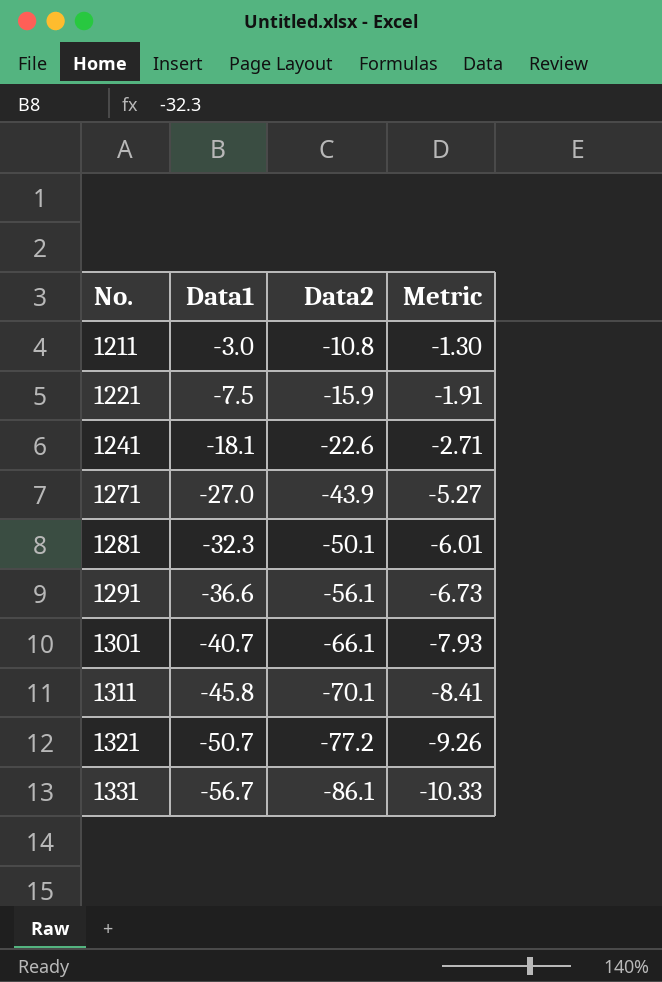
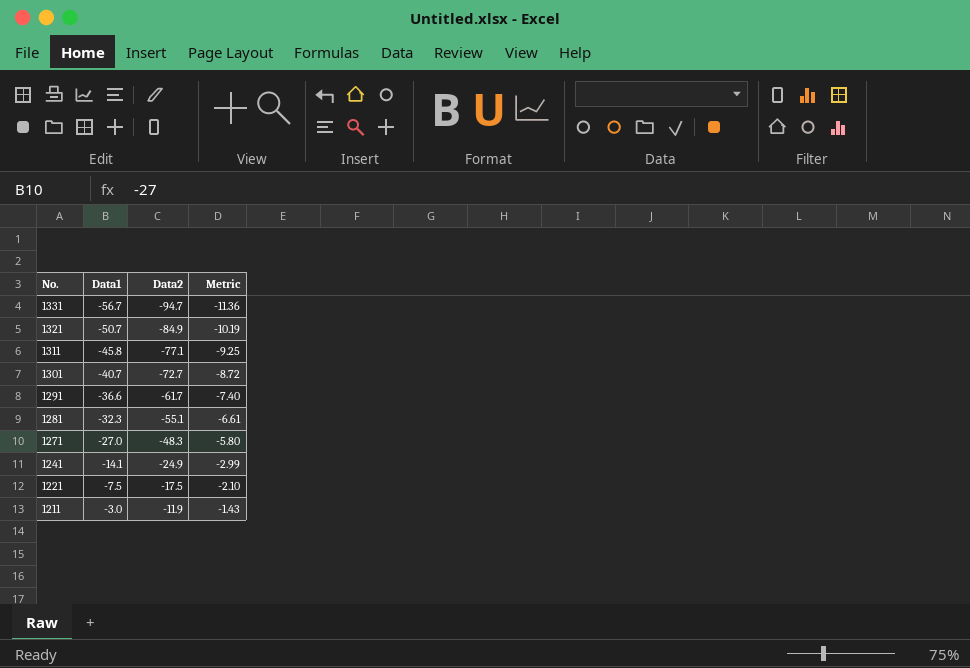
row order: No. ascending -> No. descending
1331 | Data2: -86.1 -> -94.7
1331 | Metric: -10.33 -> -11.36
1321 | Data2: -77.2 -> -84.9
1321 | Metric: -9.26 -> -10.19
1311 | Data2: -70.1 -> -77.1
1311 | Metric: -8.41 -> -9.25
1301 | Data2: -66.1 -> -72.7
1301 | Metric: -7.93 -> -8.72
1291 | Data2: -56.1 -> -61.7
1291 | Metric: -6.73 -> -7.40
1281 | Data2: -50.1 -> -55.1
1281 | Metric: -6.01 -> -6.61
1271 | Data2: -43.9 -> -48.3
1271 | Metric: -5.27 -> -5.80
1241 | Data1: -18.1 -> -14.1
1241 | Data2: -22.6 -> -24.9
1241 | Metric: -2.71 -> -2.99
1221 | Data2: -15.9 -> -17.5
1221 | Metric: -1.91 -> -2.10
1211 | Data2: -10.8 -> -11.9
1211 | Metric: -1.30 -> -1.43

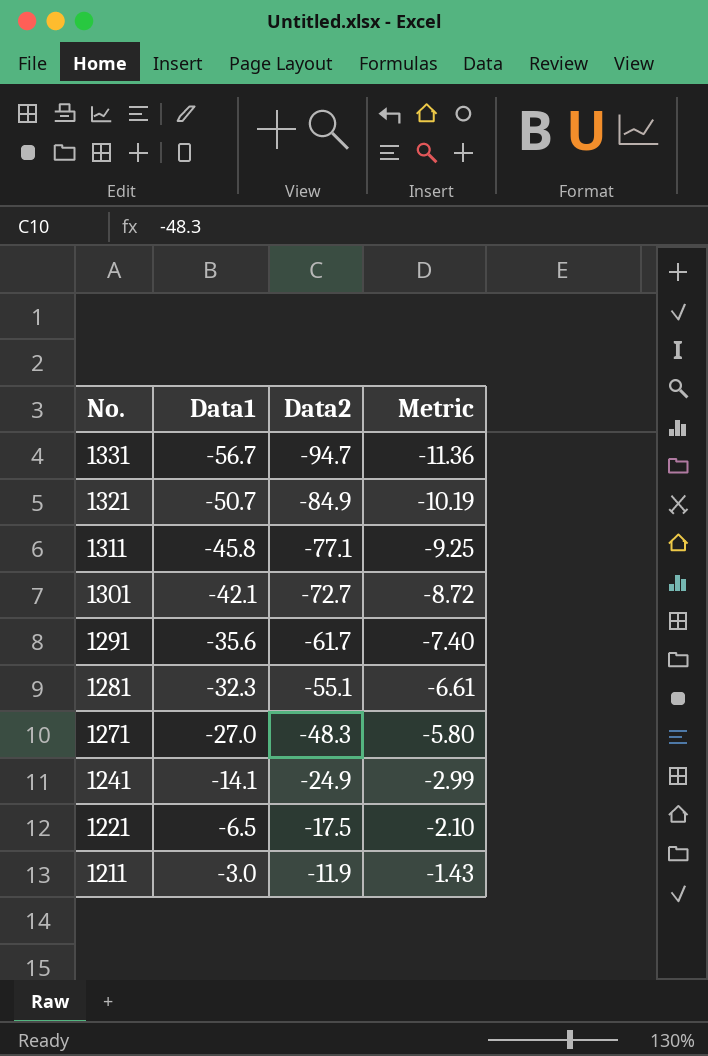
1301 | Data1: -40.7 -> -42.1
1291 | Data1: -36.6 -> -35.6
1221 | Data1: -7.5 -> -6.5

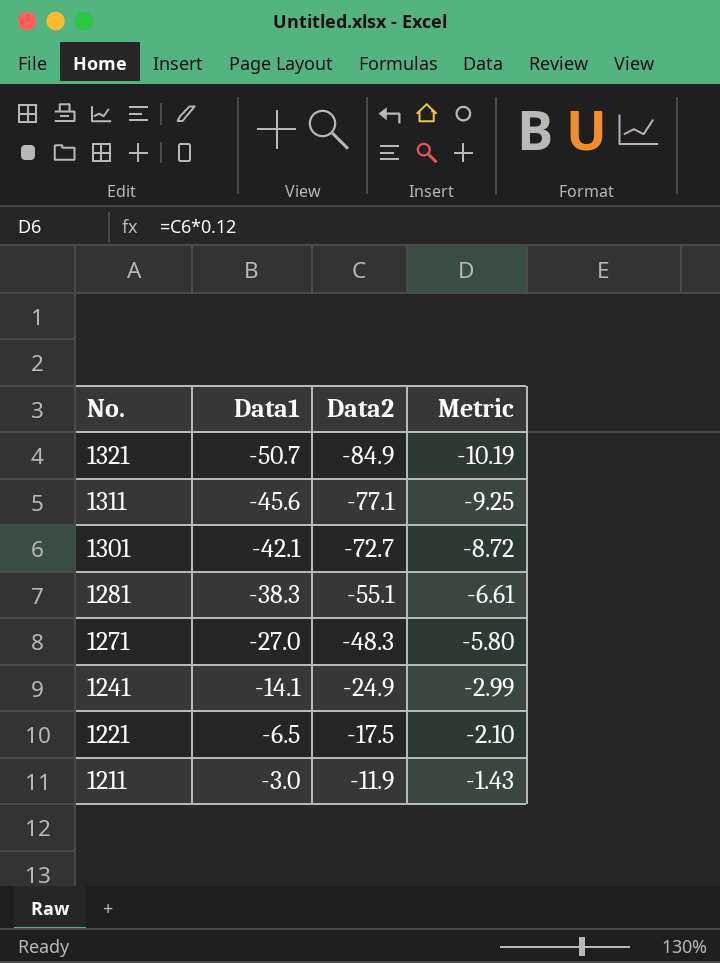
row 1331: -56.7 | -94.7 | -11.36 -> none
row 1291: -35.6 | -61.7 | -7.40 -> none
1311 | Data1: -45.8 -> -45.6
1281 | Data1: -32.3 -> -38.3

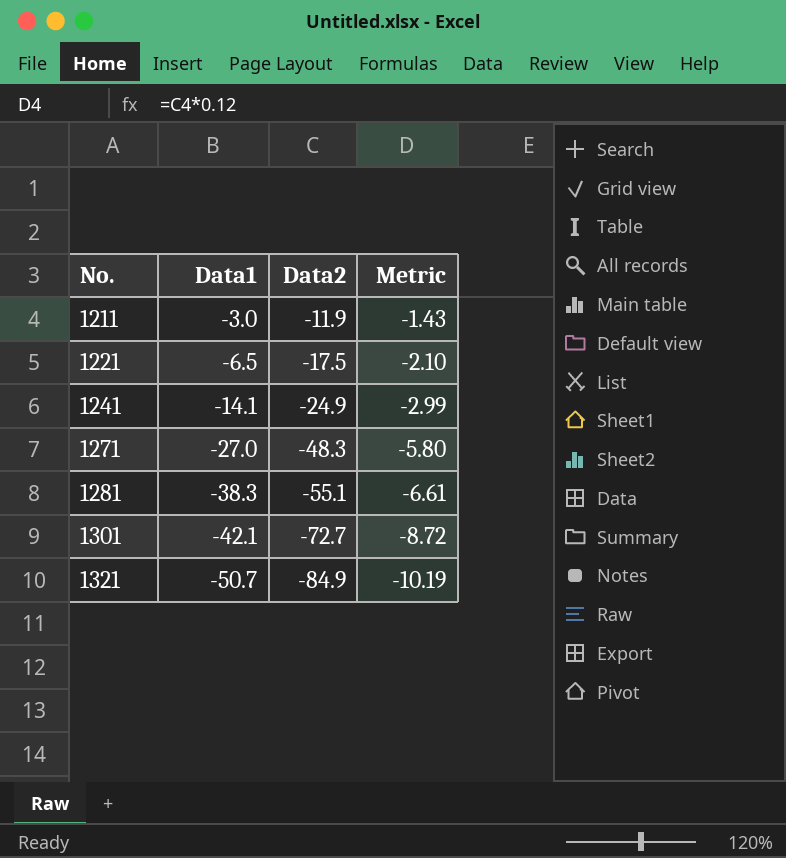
row order: No. descending -> No. ascending
row 1311: -45.6 | -77.1 | -9.25 -> none

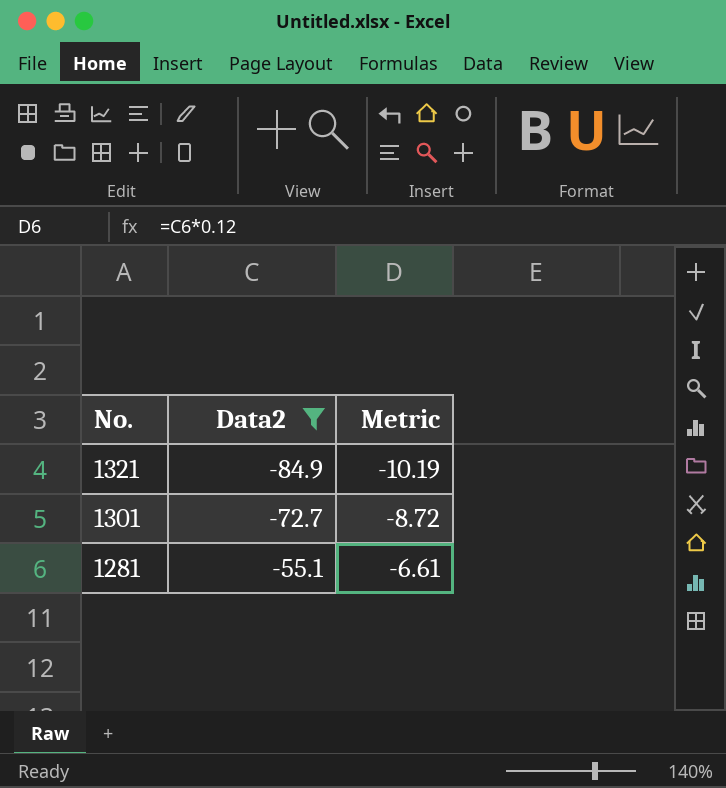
filter: none -> Data2 <= -55.1
row order: No. ascending -> No. descending
column Data1 | position: 2 -> none

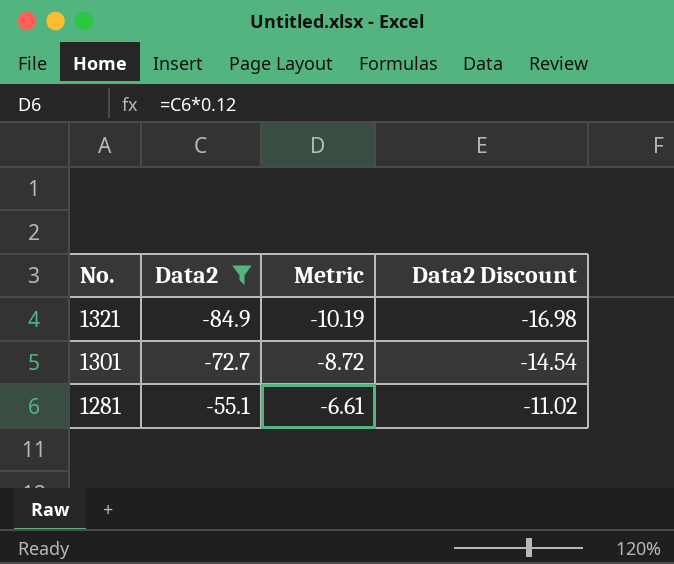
column Data2 Discount | formula: none -> [Data2] * 0.2

